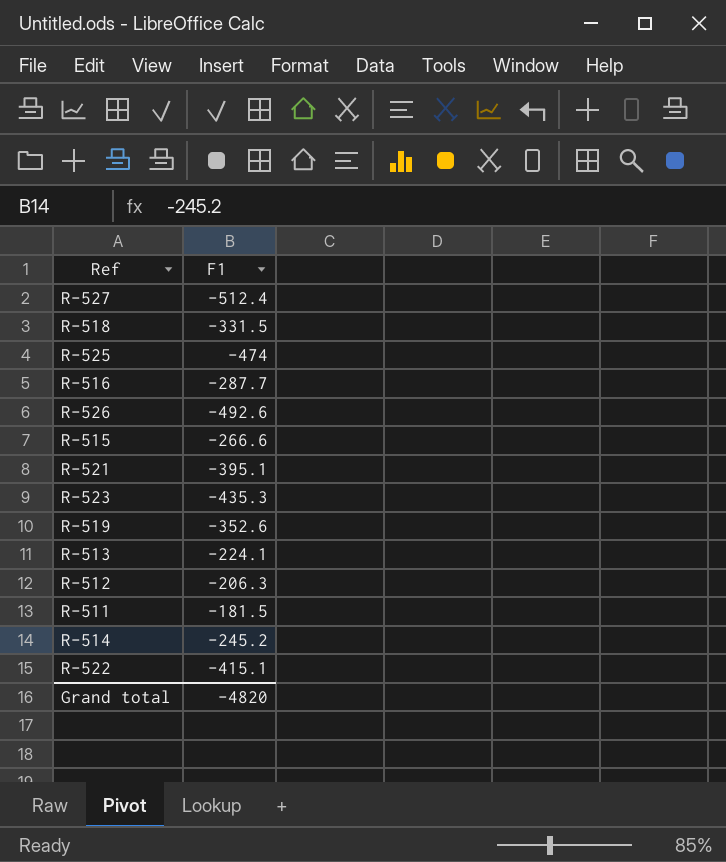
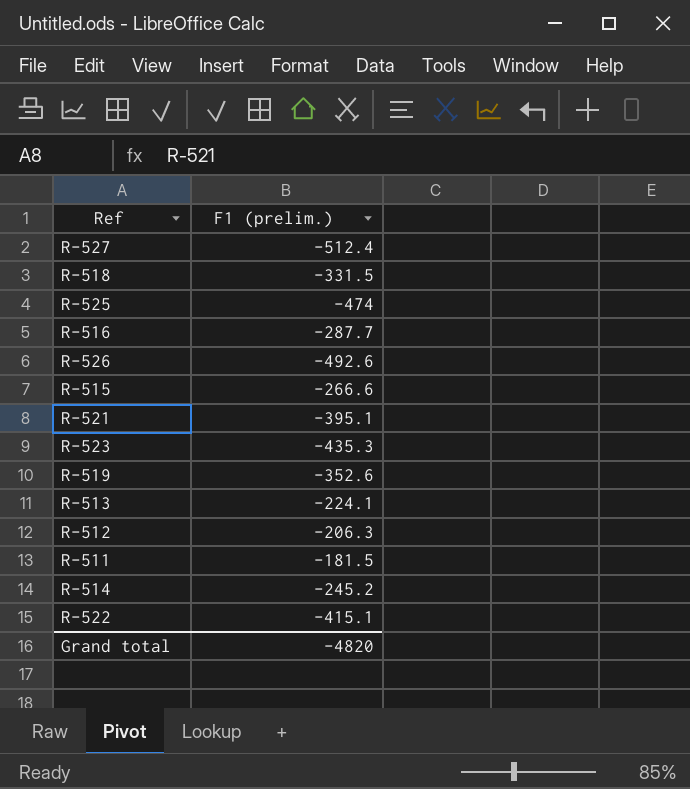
column name: F1 -> F1 (prelim.)

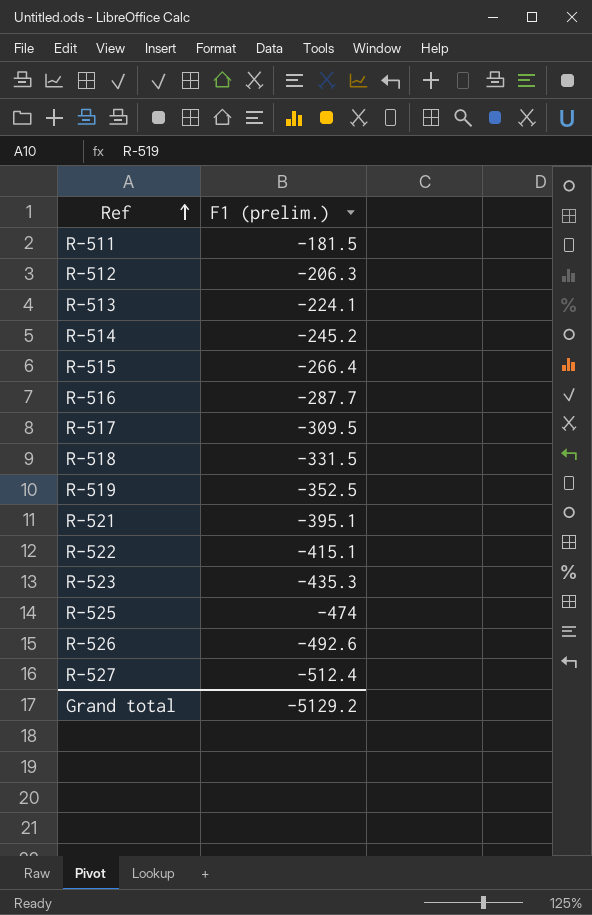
row order: none -> Ref ascending
R-515 | F1 (prelim.): -266.6 -> -266.4
row R-517: none -> -309.5
R-519 | F1 (prelim.): -352.6 -> -352.5
Grand total | F1 (prelim.): -4820 -> -5129.2

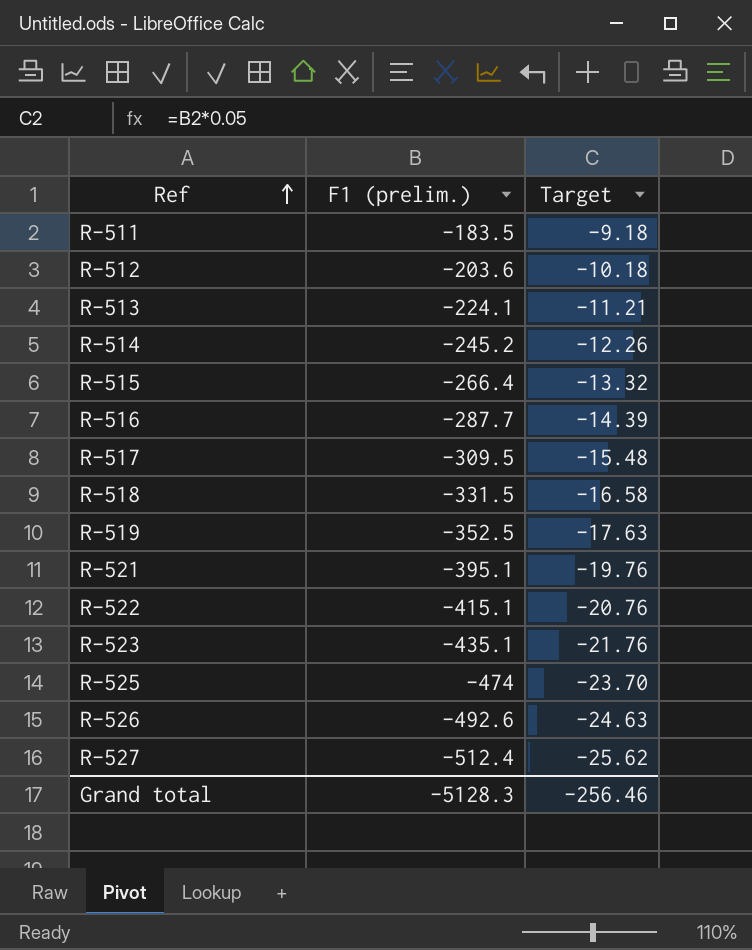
column Target | formula: none -> [F1 (prelim.)] * 0.05
R-511 | F1 (prelim.): -181.5 -> -183.5
R-512 | F1 (prelim.): -206.3 -> -203.6
R-523 | F1 (prelim.): -435.3 -> -435.1
Grand total | F1 (prelim.): -5129.2 -> -5128.3

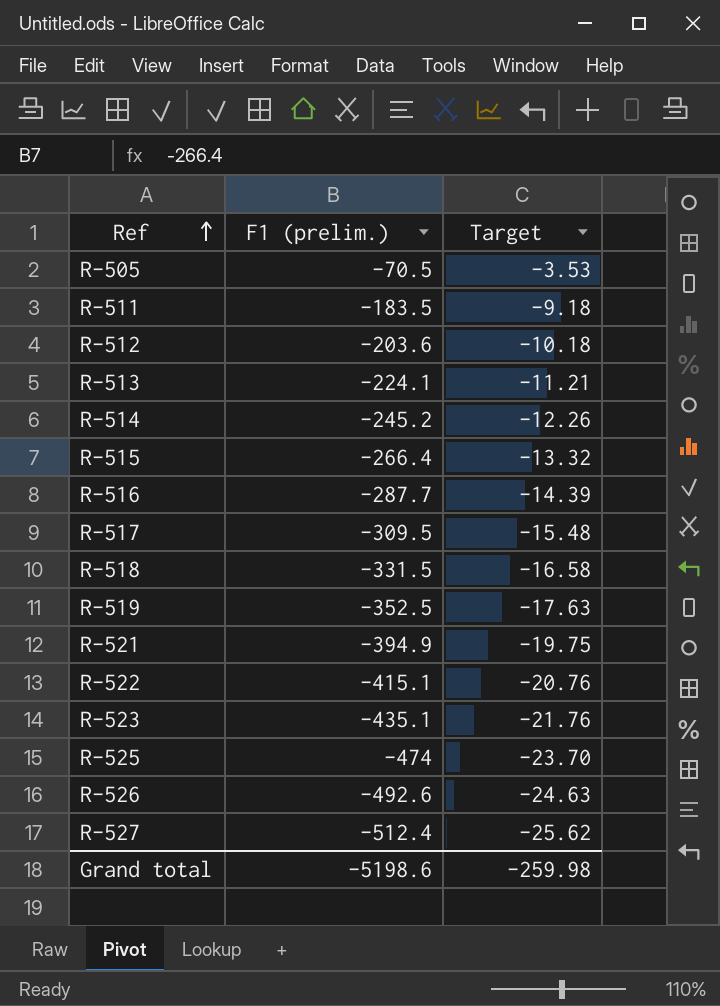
row R-505: none -> -70.5 | -3.53
R-521 | F1 (prelim.): -395.1 -> -394.9
R-521 | Target: -19.76 -> -19.75
Grand total | F1 (prelim.): -5128.3 -> -5198.6
Grand total | Target: -256.46 -> -259.98

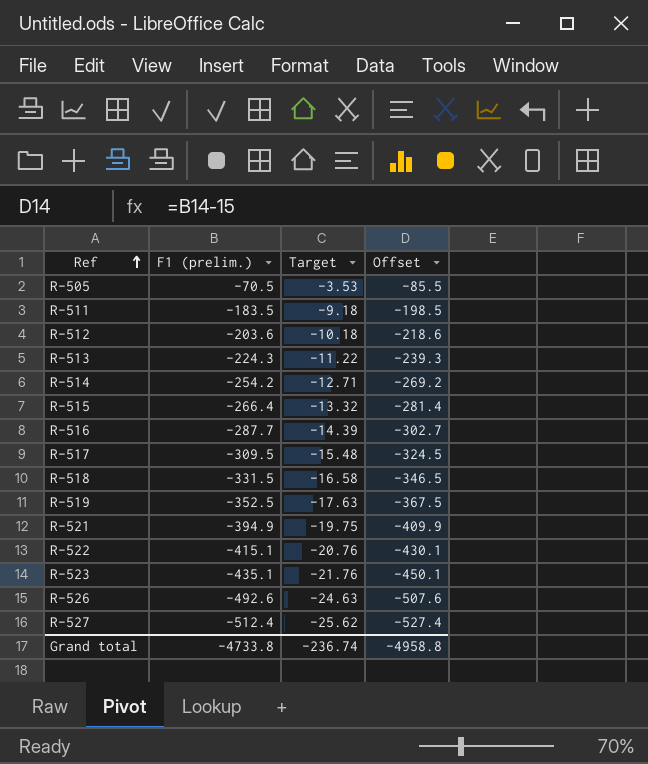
column Offset | formula: none -> [F1 (prelim.)] - 15
row R-525: -474 | -23.70 -> none
R-513 | F1 (prelim.): -224.1 -> -224.3
R-513 | Target: -11.21 -> -11.22
R-514 | F1 (prelim.): -245.2 -> -254.2
R-514 | Target: -12.26 -> -12.71
Grand total | F1 (prelim.): -5198.6 -> -4733.8
Grand total | Target: -259.98 -> -236.74

